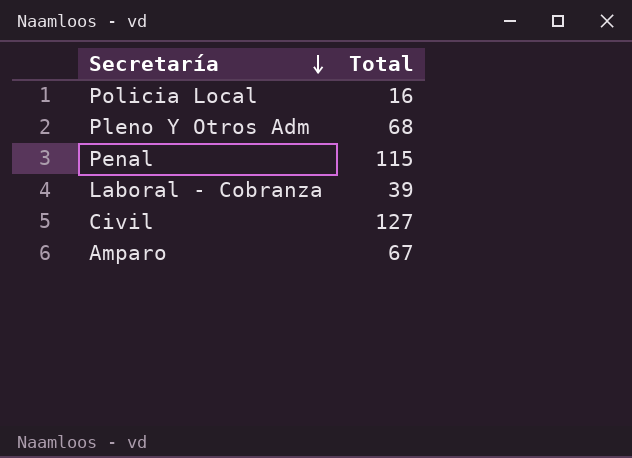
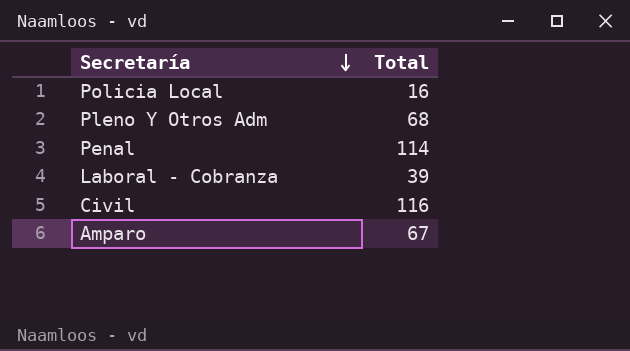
Penal | Total: 115 -> 114
Civil | Total: 127 -> 116

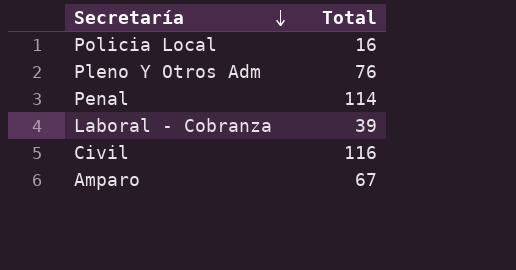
Pleno Y Otros Adm | Total: 68 -> 76

